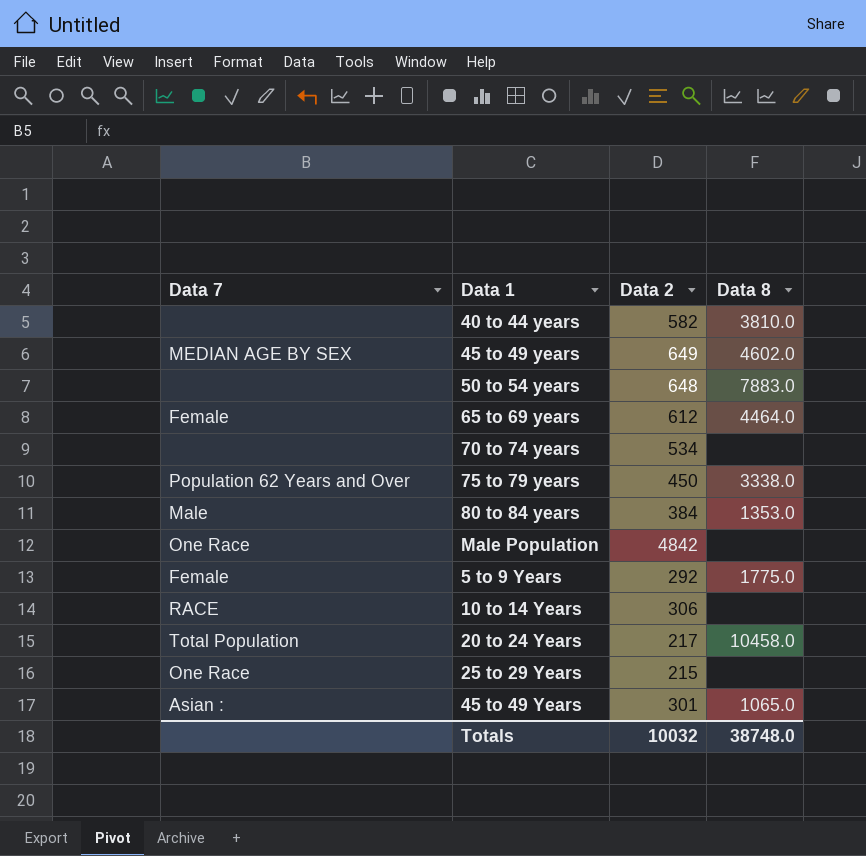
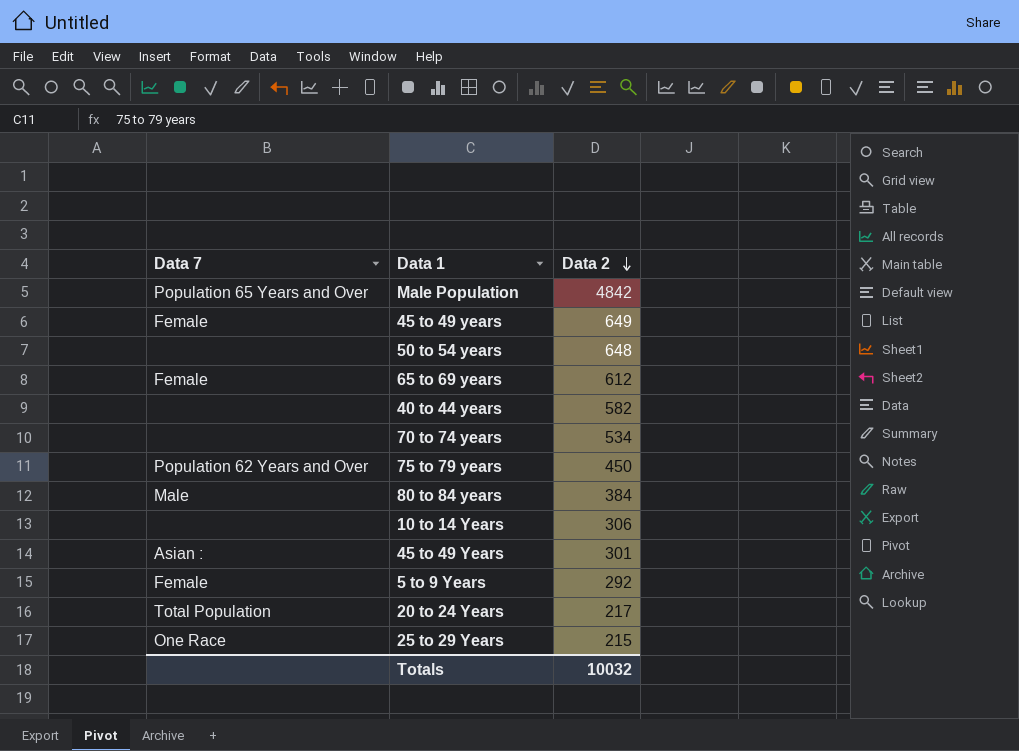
row order: none -> Data 2 descending
column Data 8 | position: 4 -> none
Male Population | Data 7: One Race -> Population 65 Years and Over
45 to 49 years | Data 7: MEDIAN AGE BY SEX -> Female
10 to 14 Years | Data 7: RACE -> none

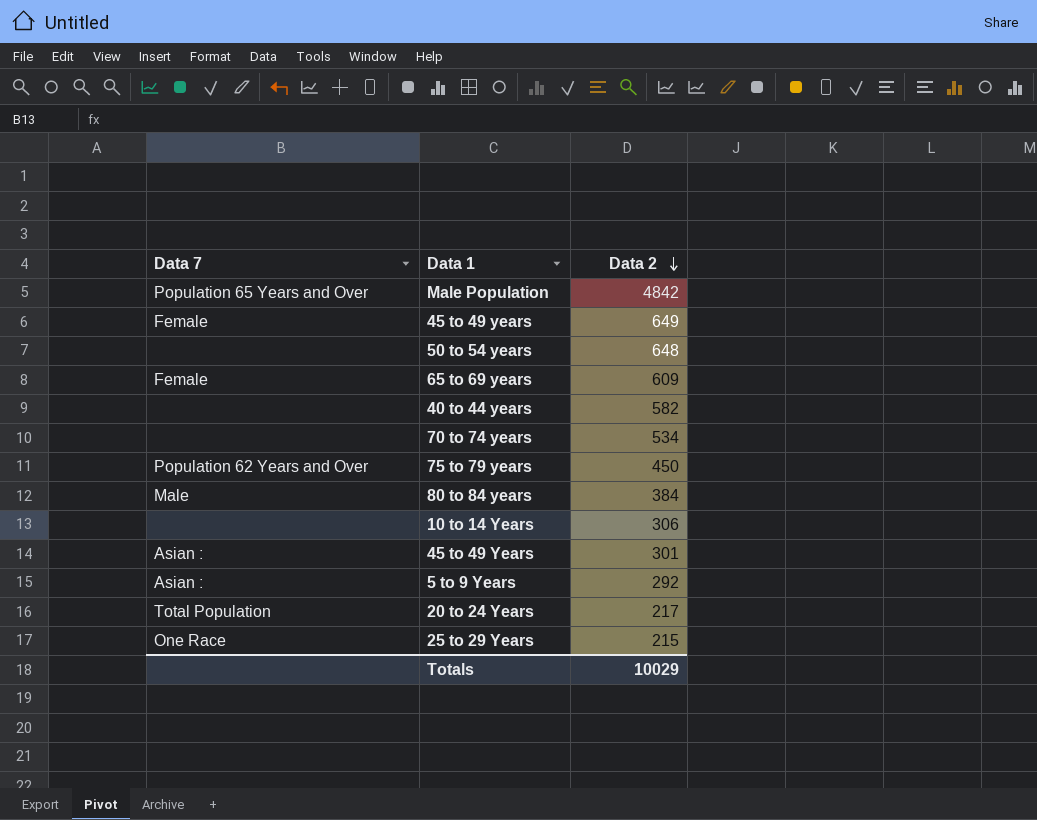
65 to 69 years | Data 2: 612 -> 609
5 to 9 Years | Data 7: Female -> Asian :
Totals | Data 2: 10032 -> 10029

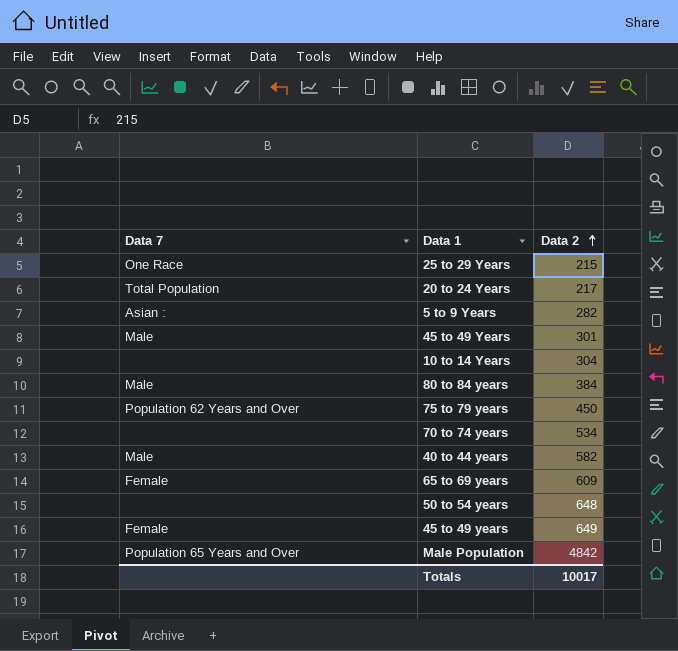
row order: Data 2 descending -> Data 2 ascending
5 to 9 Years | Data 2: 292 -> 282
45 to 49 Years | Data 7: Asian : -> Male
10 to 14 Years | Data 2: 306 -> 304
40 to 44 years | Data 7: none -> Male
Totals | Data 2: 10029 -> 10017

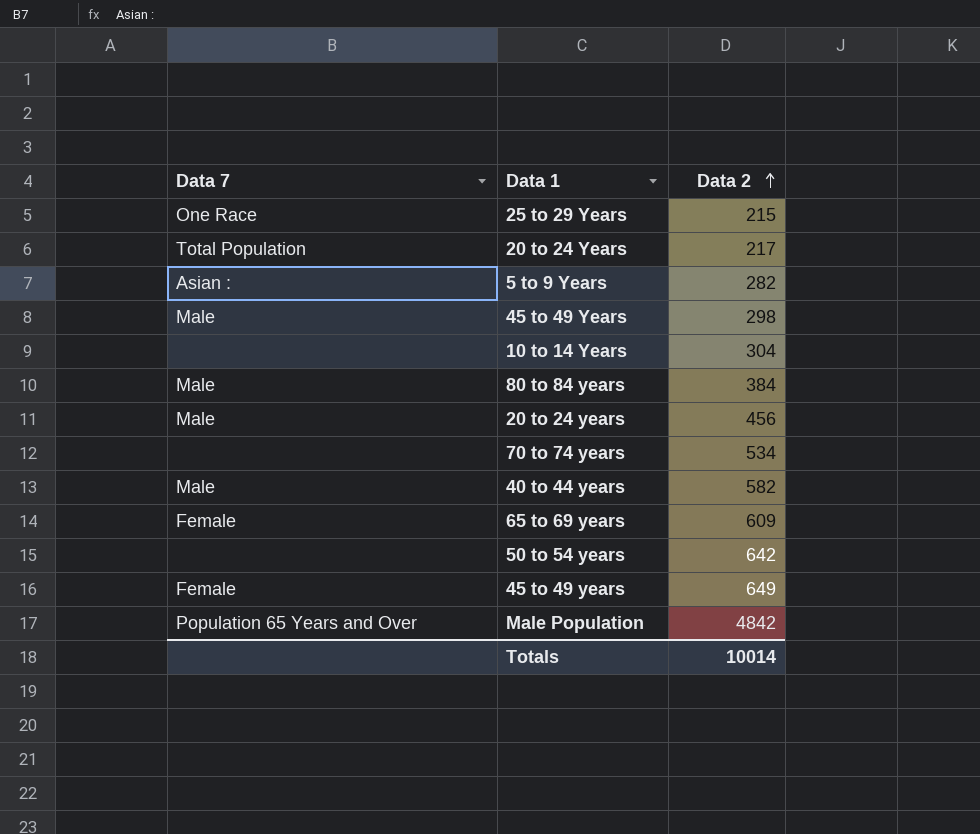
row 75 to 79 years: Population 62 Years and Over | 450 -> none
45 to 49 Years | Data 2: 301 -> 298
row 20 to 24 years: none -> Male | 456
50 to 54 years | Data 2: 648 -> 642
Totals | Data 2: 10017 -> 10014

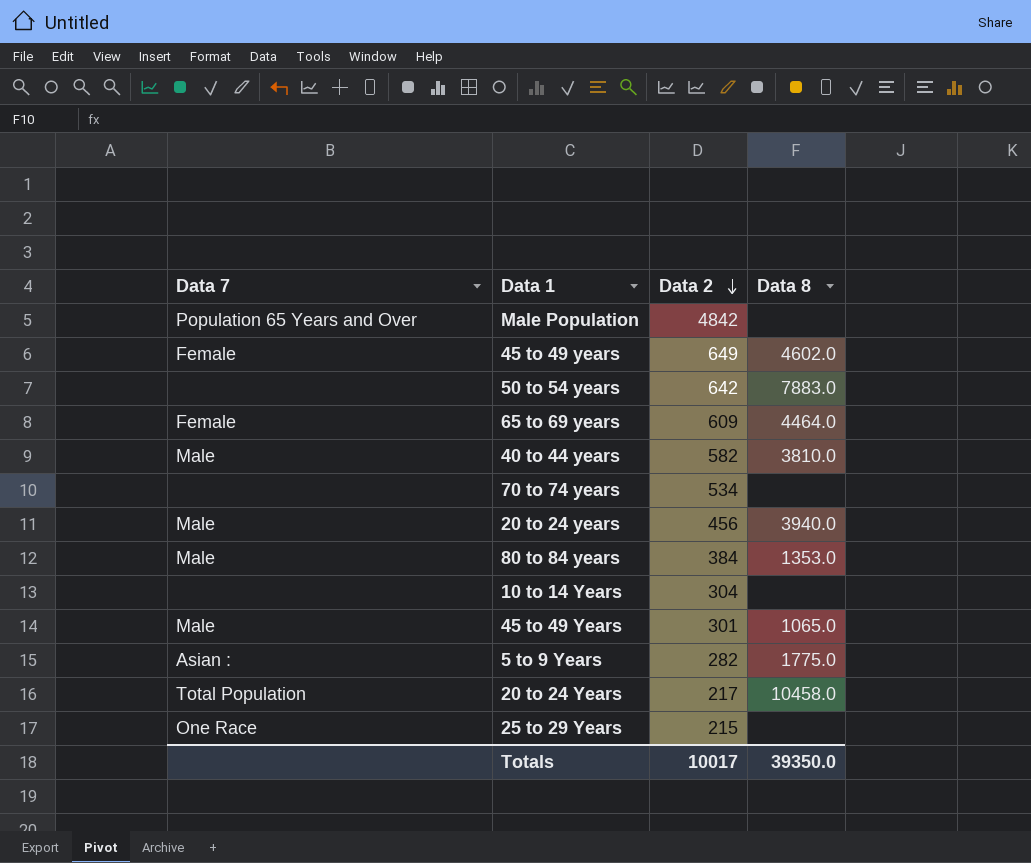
row order: Data 2 ascending -> Data 2 descending
column Data 8 | position: none -> 4
45 to 49 Years | Data 2: 298 -> 301
Totals | Data 2: 10014 -> 10017

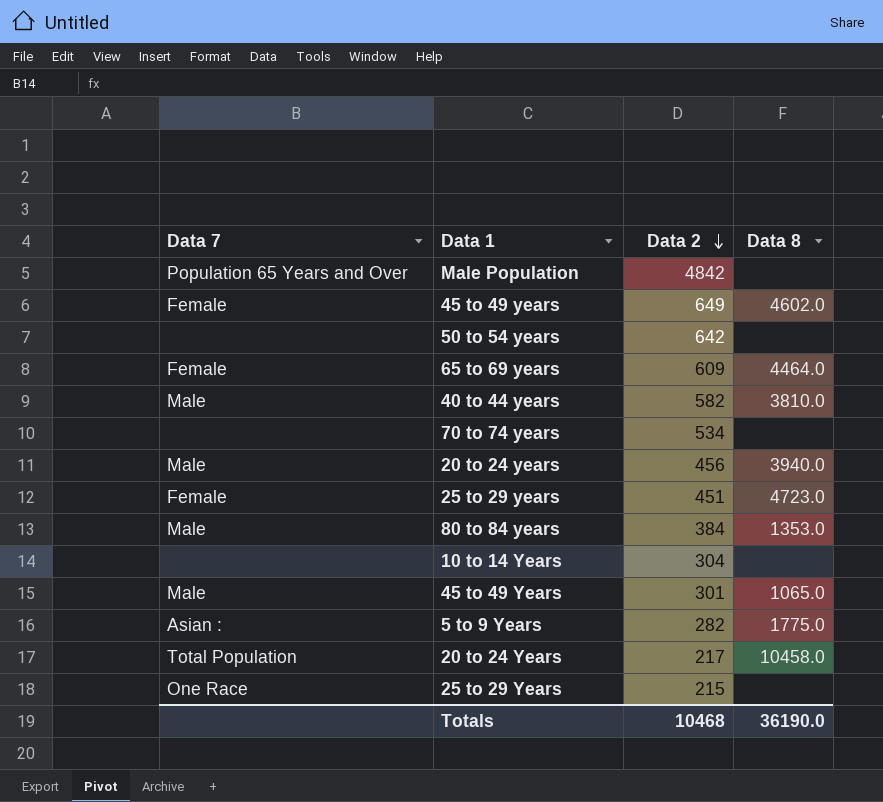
50 to 54 years | Data 8: 7883.0 -> none
row 25 to 29 years: none -> Female | 451 | 4723.0
Totals | Data 2: 10017 -> 10468
Totals | Data 8: 39350.0 -> 36190.0

